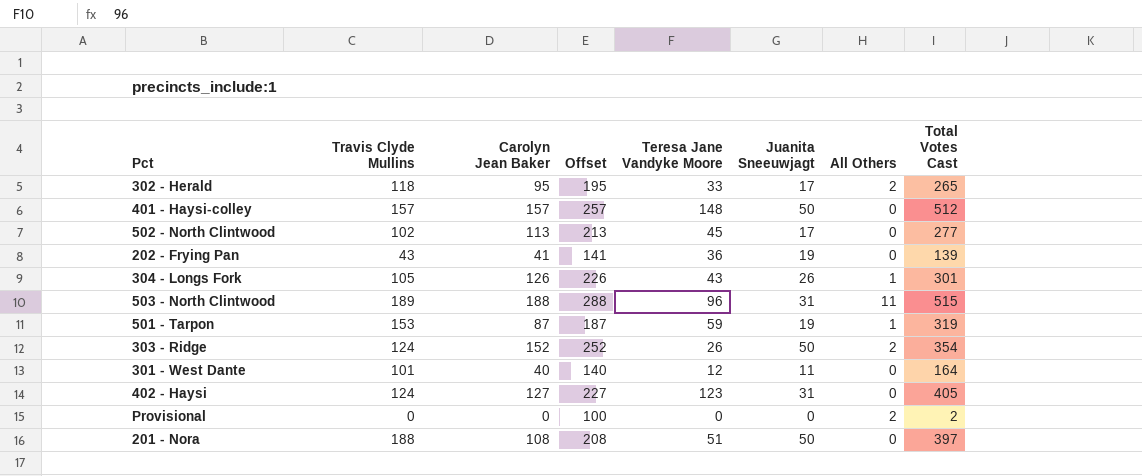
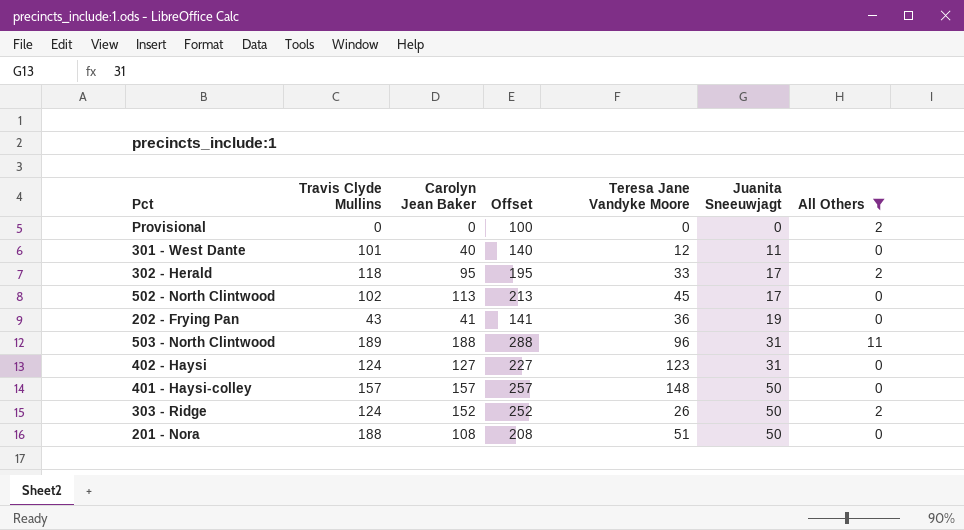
filter: none -> All Others != 1
row order: none -> Juanita Sneeuwjagt ascending
column Total Votes Cast | formula: [Travis Clyde Mullins] + [Carolyn Jean Baker] + [Teresa Jane Vandyke Moore] + [Juanita Sneeuwjagt] + [All Others] -> none

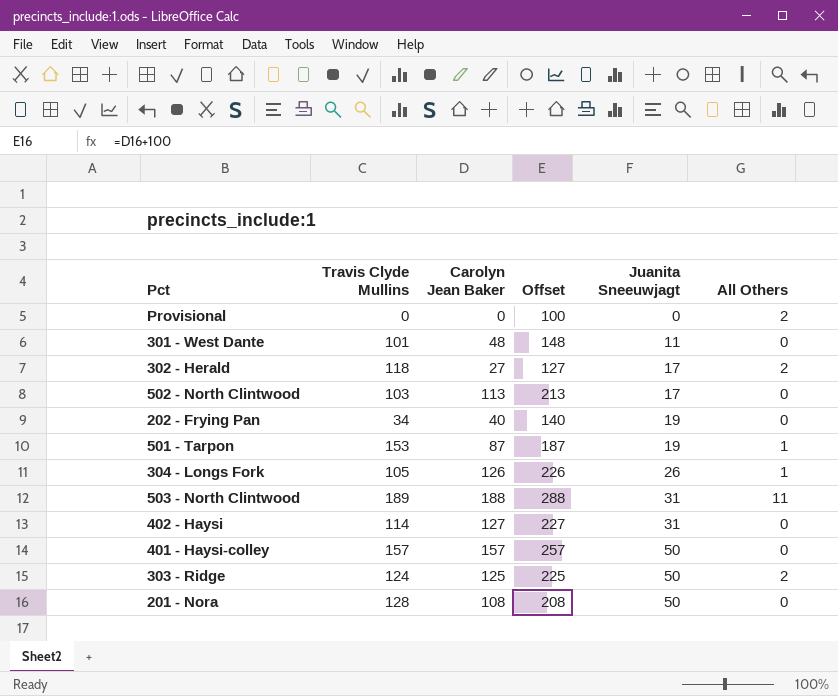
filter: All Others != 1 -> none
column Teresa Jane Vandyke Moore | position: 5 -> none
301 - West Dante | Carolyn Jean Baker: 40 -> 48
301 - West Dante | Offset: 140 -> 148
302 - Herald | Carolyn Jean Baker: 95 -> 27
302 - Herald | Offset: 195 -> 127
502 - North Clintwood | Travis Clyde Mullins: 102 -> 103
202 - Frying Pan | Travis Clyde Mullins: 43 -> 34
202 - Frying Pan | Carolyn Jean Baker: 41 -> 40
202 - Frying Pan | Offset: 141 -> 140
402 - Haysi | Travis Clyde Mullins: 124 -> 114
303 - Ridge | Carolyn Jean Baker: 152 -> 125
303 - Ridge | Offset: 252 -> 225
201 - Nora | Travis Clyde Mullins: 188 -> 128

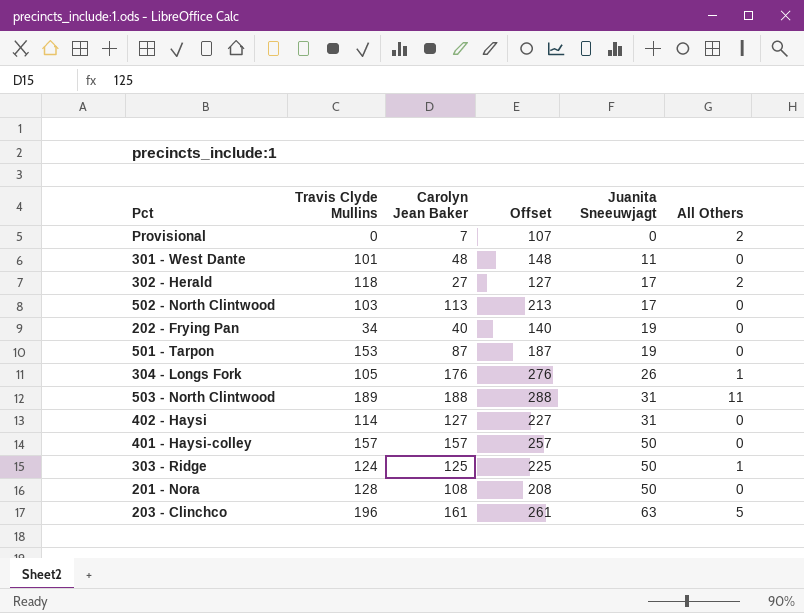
Provisional | Carolyn Jean Baker: 0 -> 7
Provisional | Offset: 100 -> 107
501 - Tarpon | All Others: 1 -> 0
304 - Longs Fork | Carolyn Jean Baker: 126 -> 176
304 - Longs Fork | Offset: 226 -> 276
303 - Ridge | All Others: 2 -> 1
row 203 - Clinchco: none -> 196 | 161 | 261 | 63 | 5

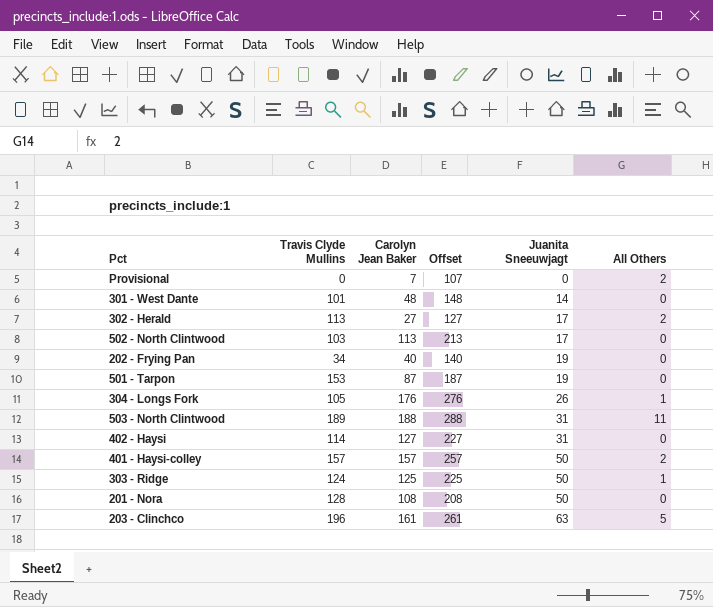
301 - West Dante | Juanita Sneeuwjagt: 11 -> 14
302 - Herald | Travis Clyde Mullins: 118 -> 113
401 - Haysi-colley | All Others: 0 -> 2

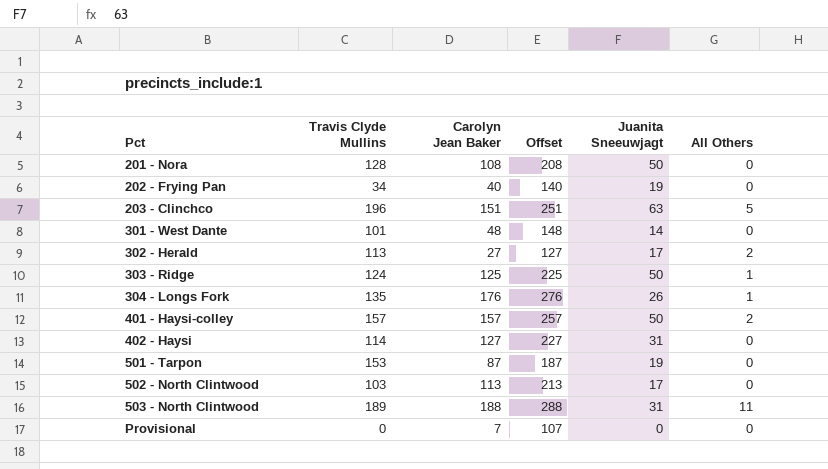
row order: Juanita Sneeuwjagt ascending -> Pct ascending
203 - Clinchco | Carolyn Jean Baker: 161 -> 151
203 - Clinchco | Offset: 261 -> 251
304 - Longs Fork | Travis Clyde Mullins: 105 -> 135
Provisional | All Others: 2 -> 0

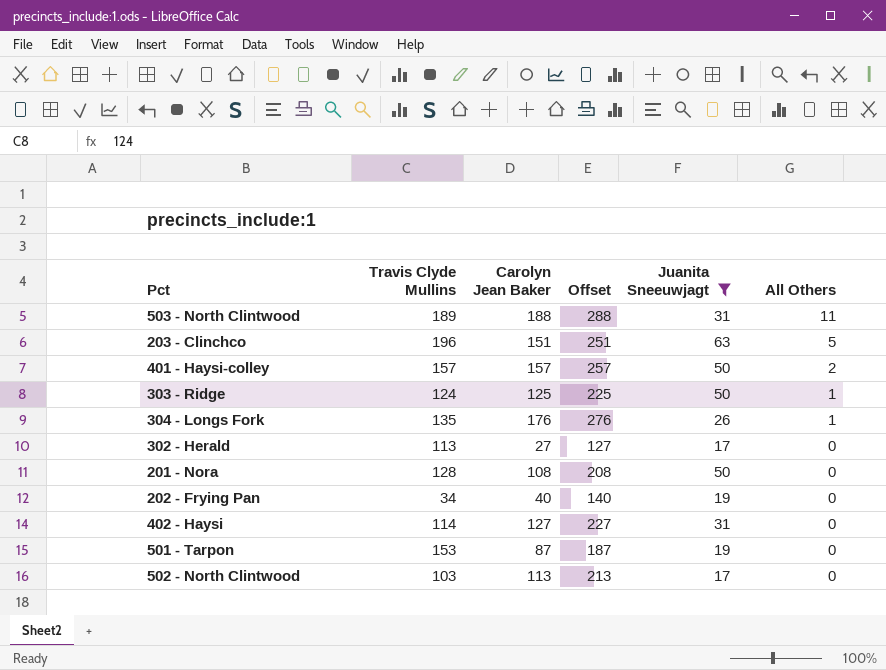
filter: none -> Juanita Sneeuwjagt >= 17
row order: Pct ascending -> All Others descending
302 - Herald | All Others: 2 -> 0

